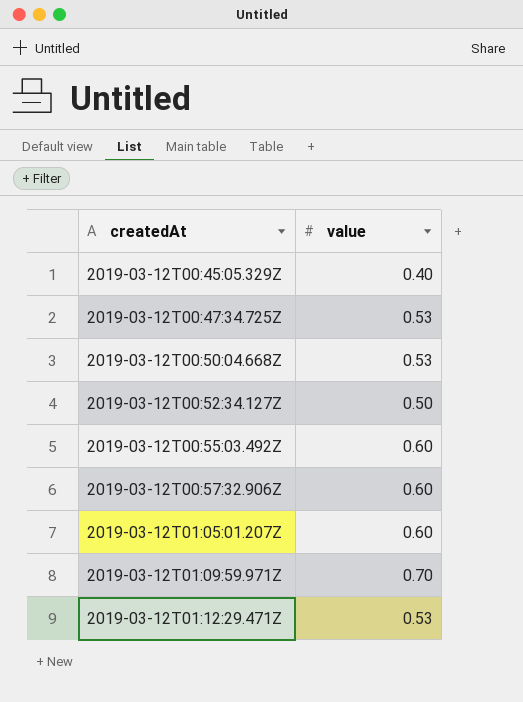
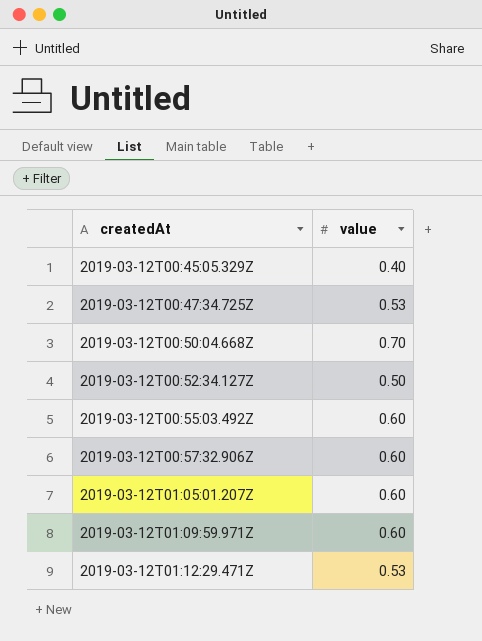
2019-03-12T00:50:04.668Z | value: 0.53 -> 0.70
2019-03-12T01:09:59.971Z | value: 0.70 -> 0.60

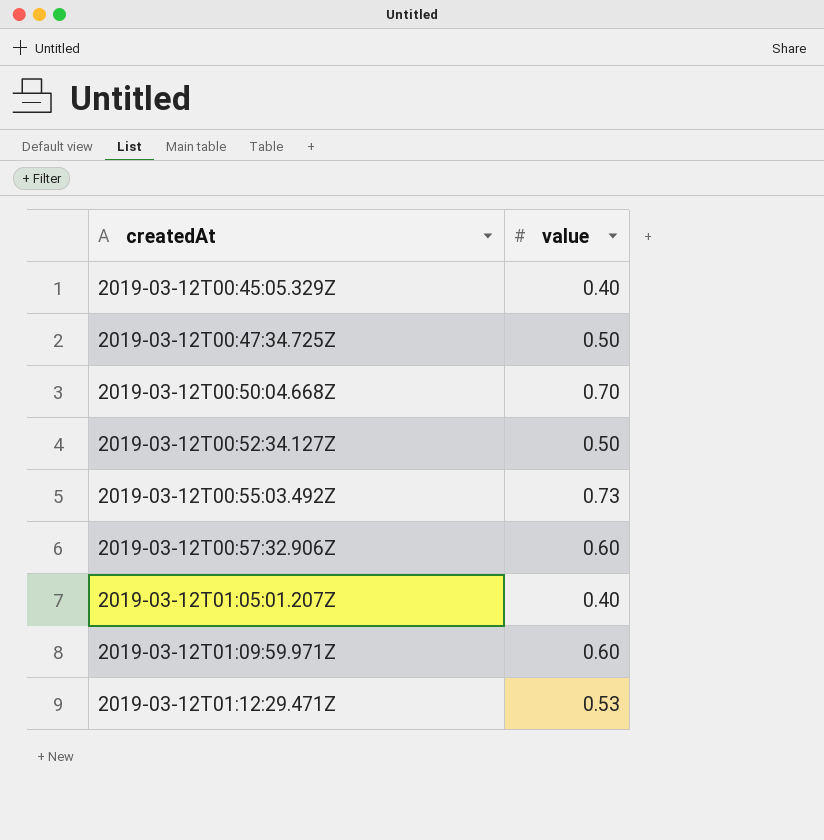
2019-03-12T00:47:34.725Z | value: 0.53 -> 0.50
2019-03-12T00:55:03.492Z | value: 0.60 -> 0.73
2019-03-12T01:05:01.207Z | value: 0.60 -> 0.40

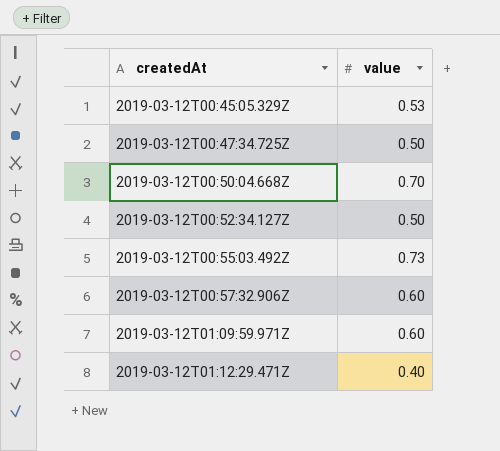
row 2019-03-12T01:05:01.207Z: 0.40 -> none
2019-03-12T00:45:05.329Z | value: 0.40 -> 0.53
2019-03-12T01:12:29.471Z | value: 0.53 -> 0.40

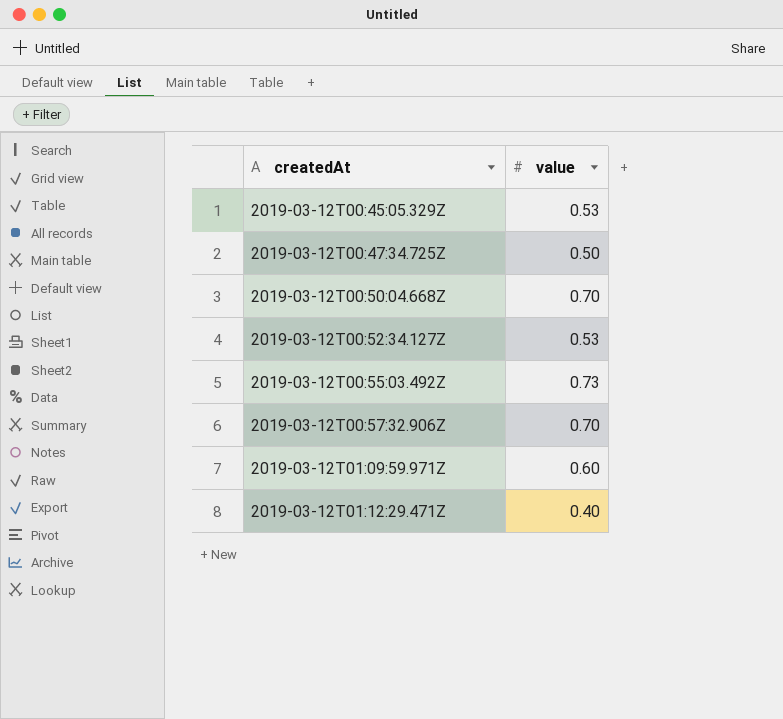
2019-03-12T00:52:34.127Z | value: 0.50 -> 0.53
2019-03-12T00:57:32.906Z | value: 0.60 -> 0.70

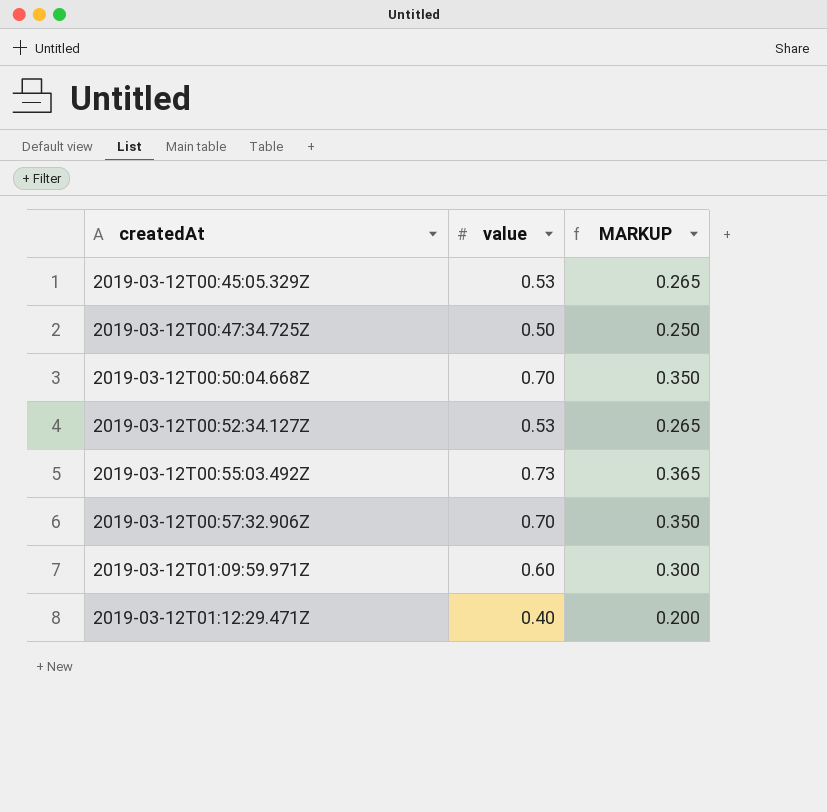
column MARKUP | formula: none -> [value] * 0.5

